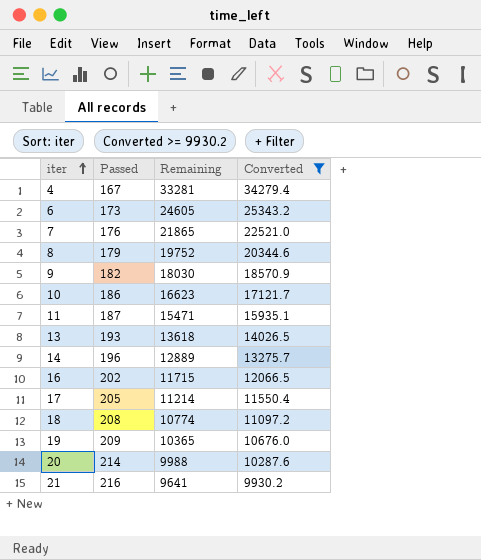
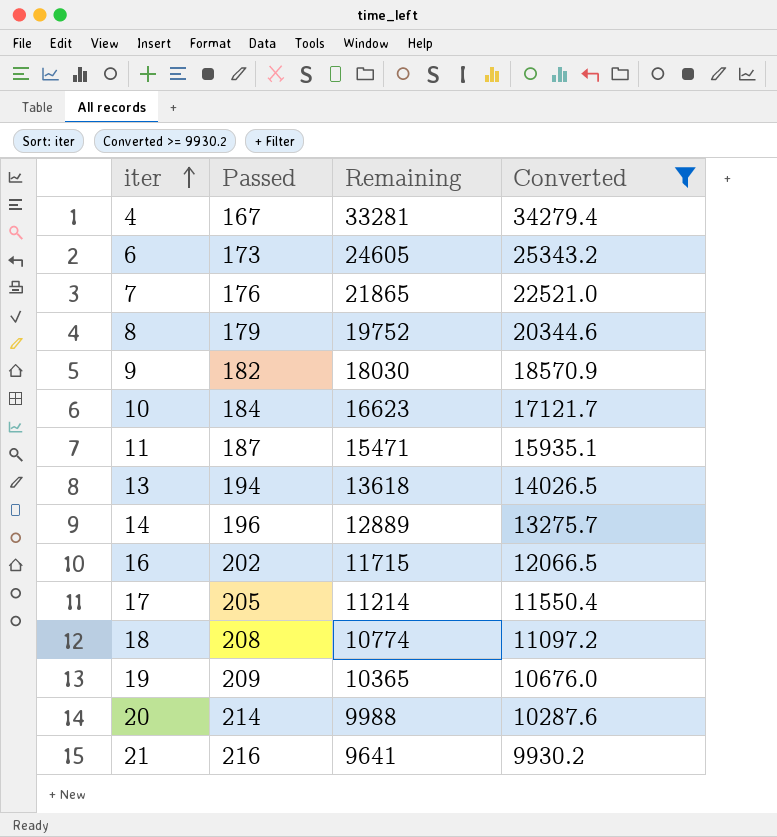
10 | Passed: 186 -> 184
13 | Passed: 193 -> 194

